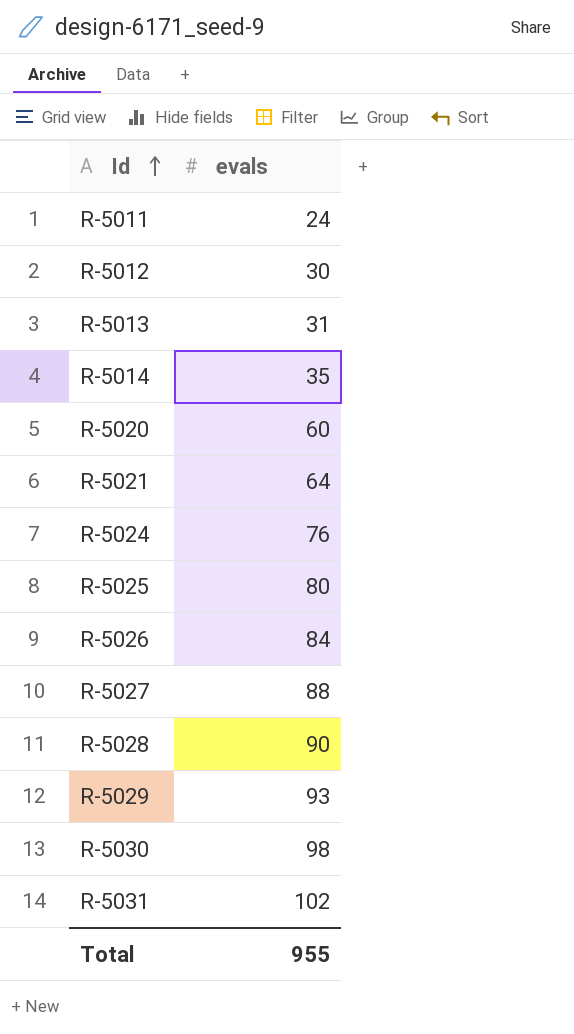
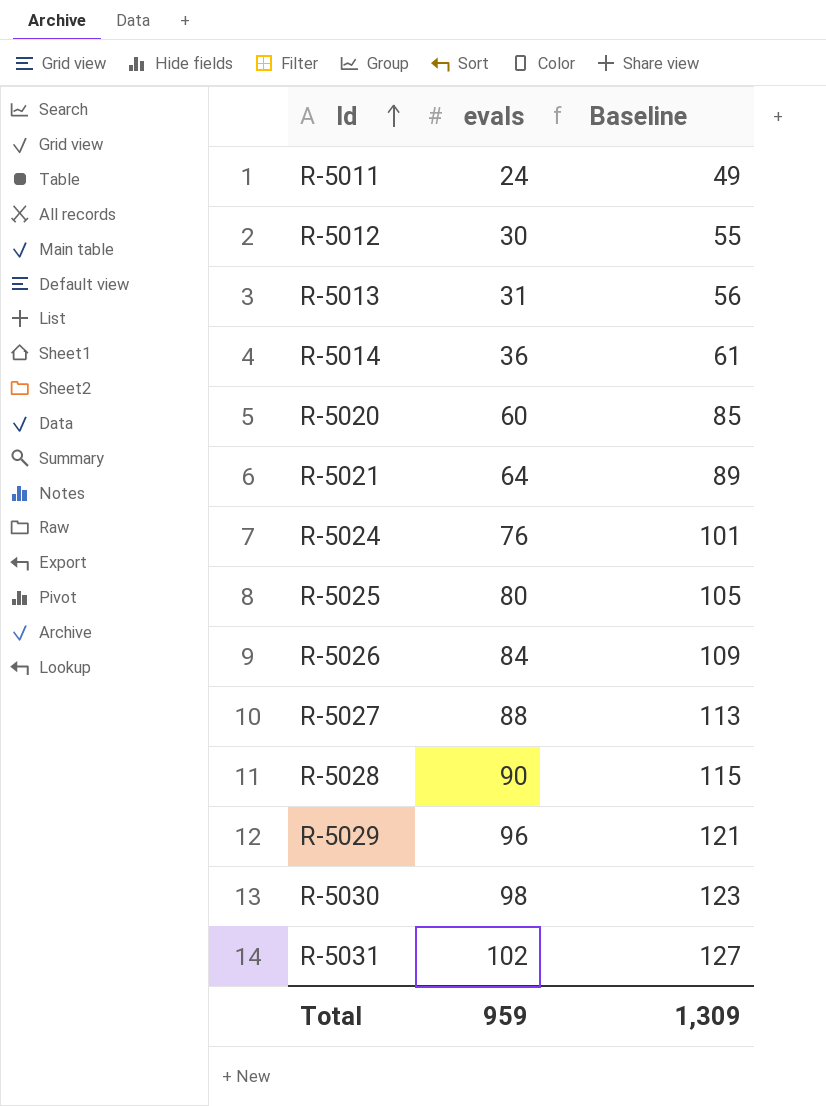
column Baseline | formula: none -> [evals] + 25
R-5014 | evals: 35 -> 36
R-5029 | evals: 93 -> 96
Total | evals: 955 -> 959

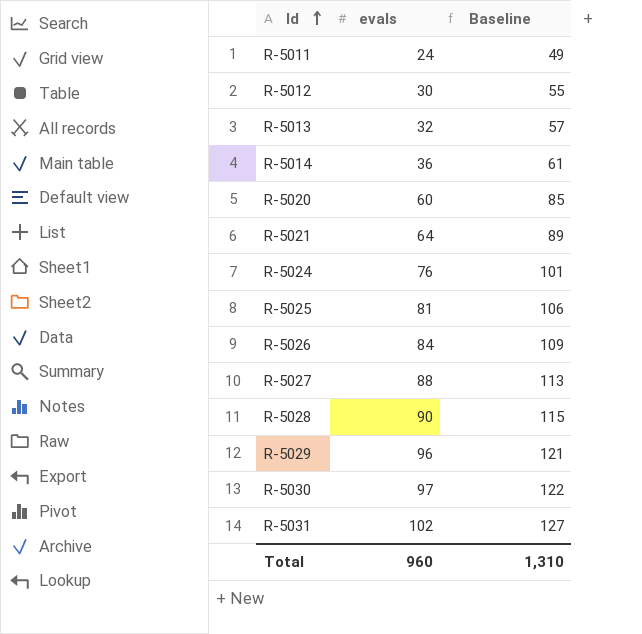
R-5013 | evals: 31 -> 32
R-5013 | Baseline: 56 -> 57
R-5025 | evals: 80 -> 81
R-5025 | Baseline: 105 -> 106
R-5030 | evals: 98 -> 97
R-5030 | Baseline: 123 -> 122
Total | evals: 959 -> 960
Total | Baseline: 1,309 -> 1,310

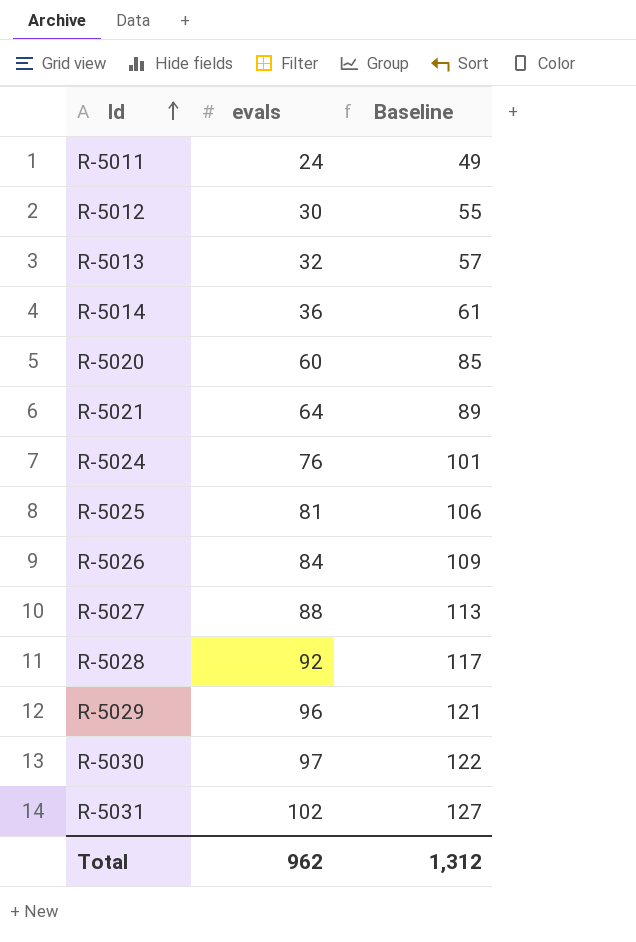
R-5028 | evals: 90 -> 92
R-5028 | Baseline: 115 -> 117
Total | evals: 960 -> 962
Total | Baseline: 1,310 -> 1,312

